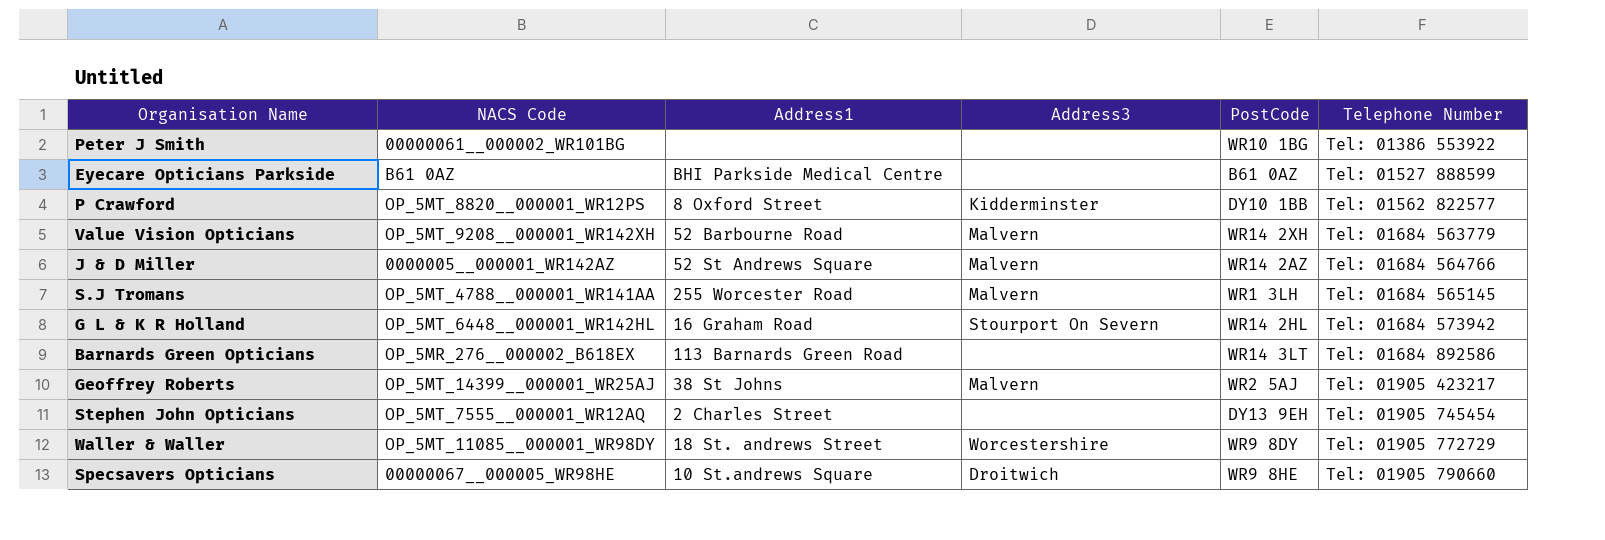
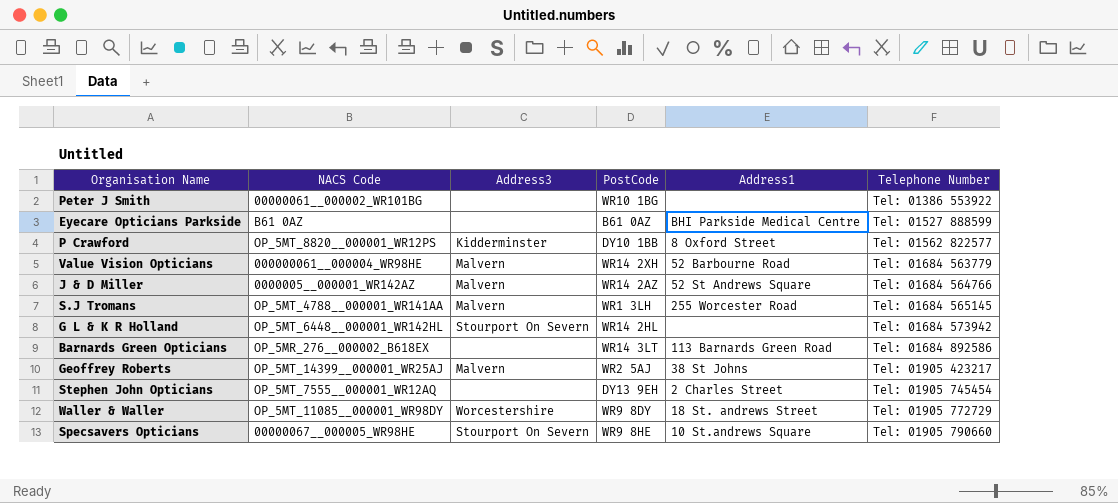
column Address1 | position: 3 -> 5
Value Vision Opticians | NACS Code: OP_5MT_9208__000001_WR142XH -> 000000061__000004_WR98HE
G L & K R Holland | Address1: 16 Graham Road -> none
Specsavers Opticians | Address3: Droitwich -> Stourport On Severn

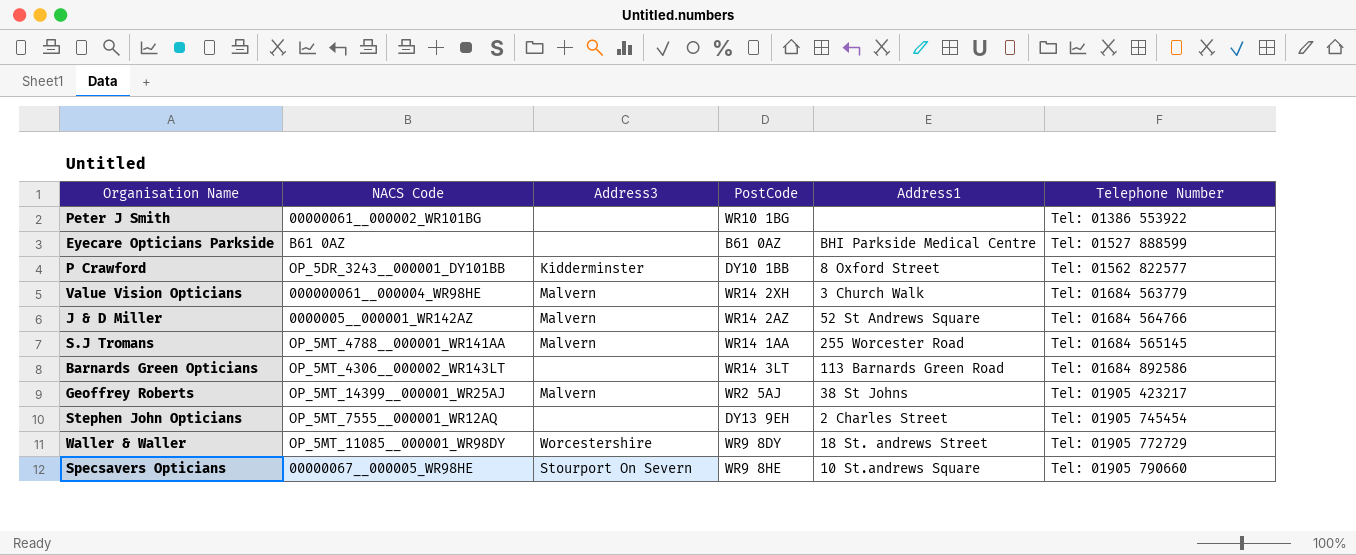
row G L & K R Holland: OP_5MT_6448__000001_WR142HL | Stourport On Severn | WR14 2HL | none | Tel: 01684 573942 -> none
P Crawford | NACS Code: OP_5MT_8820__000001_WR12PS -> OP_5DR_3243__000001_DY101BB
Value Vision Opticians | Address1: 52 Barbourne Road -> 3 Church Walk
S.J Tromans | PostCode: WR1 3LH -> WR14 1AA
Barnards Green Opticians | NACS Code: OP_5MR_276__000002_B618EX -> OP_5MT_4306__000002_WR143LT

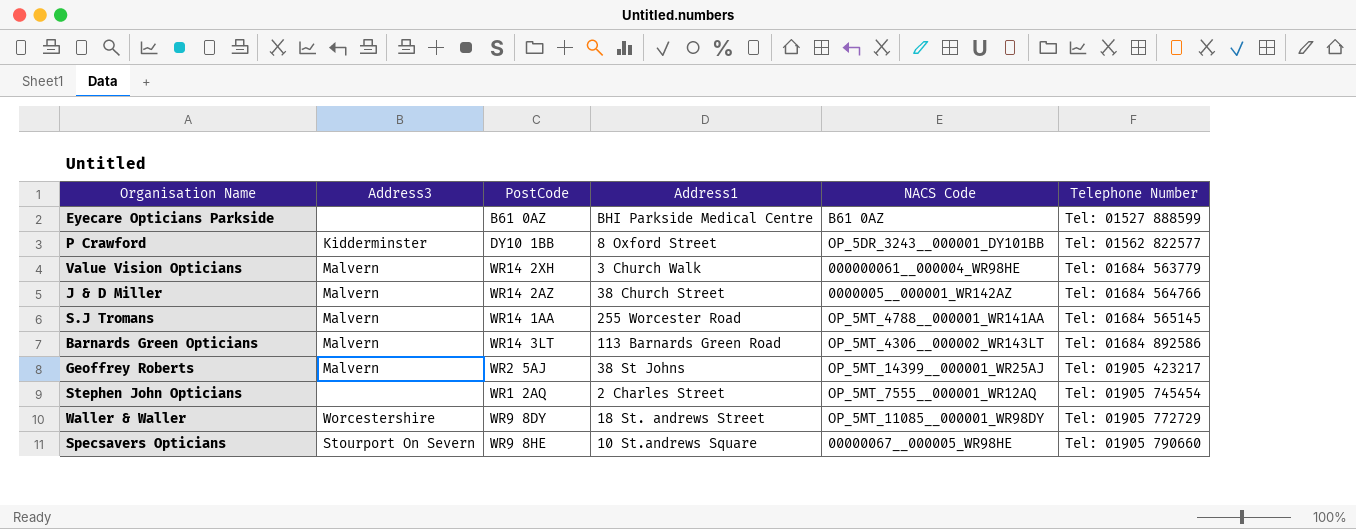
column NACS Code | position: 2 -> 5
row Peter J Smith: 00000061__000002_WR101BG | none | WR10 1BG | none | Tel: 01386 553922 -> none
J & D Miller | Address1: 52 St Andrews Square -> 38 Church Street
Barnards Green Opticians | Address3: none -> Malvern
Stephen John Opticians | PostCode: DY13 9EH -> WR1 2AQ

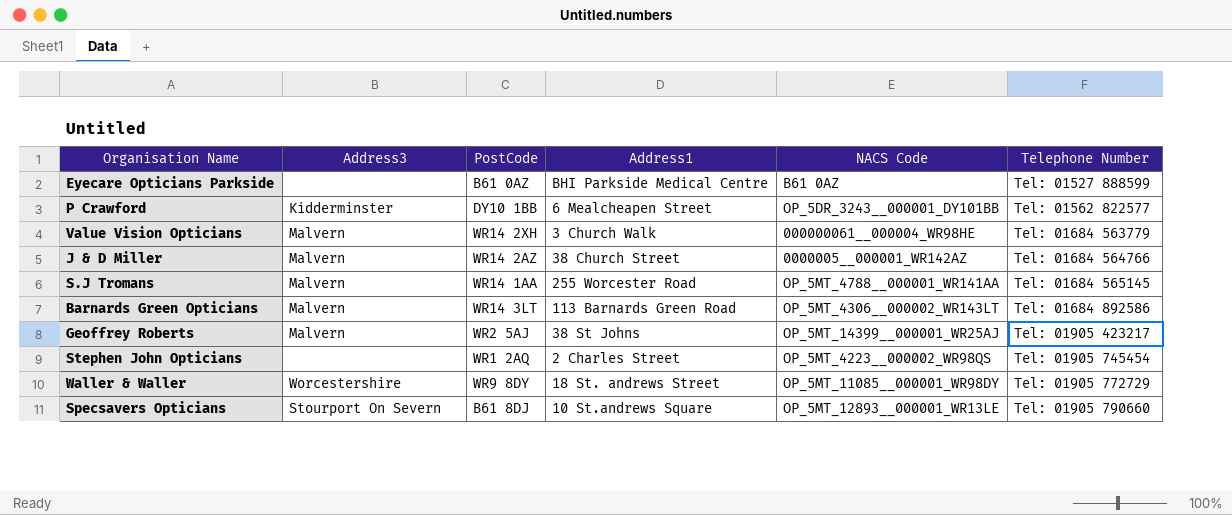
P Crawford | Address1: 8 Oxford Street -> 6 Mealcheapen Street
Stephen John Opticians | NACS Code: OP_5MT_7555__000001_WR12AQ -> OP_5MT_4223__000002_WR98QS
Specsavers Opticians | PostCode: WR9 8HE -> B61 8DJ
Specsavers Opticians | NACS Code: 00000067__000005_WR98HE -> OP_5MT_12893__000001_WR13LE

